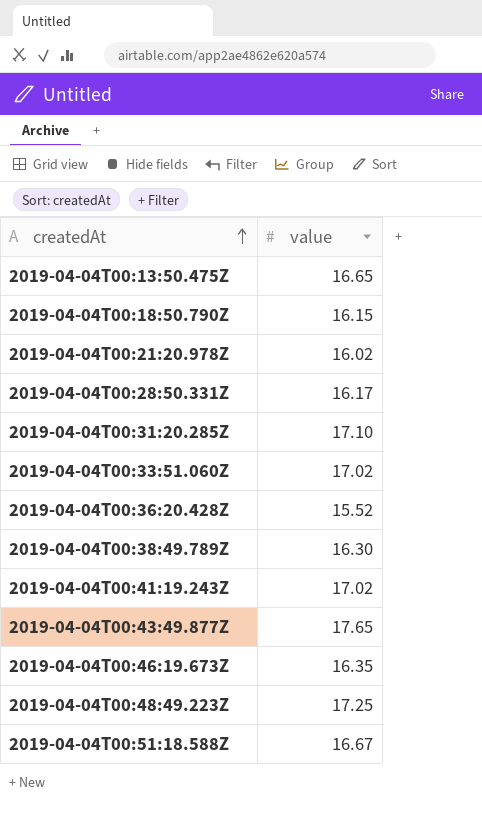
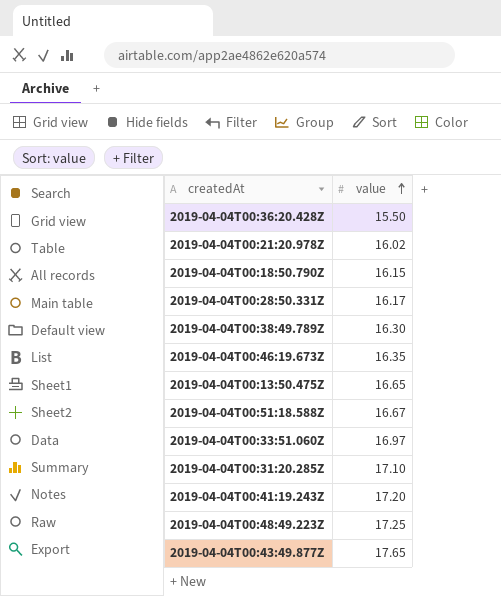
row order: createdAt ascending -> value ascending
2019-04-04T00:36:20.428Z | value: 15.52 -> 15.50
2019-04-04T00:33:51.060Z | value: 17.02 -> 16.97
2019-04-04T00:41:19.243Z | value: 17.02 -> 17.20

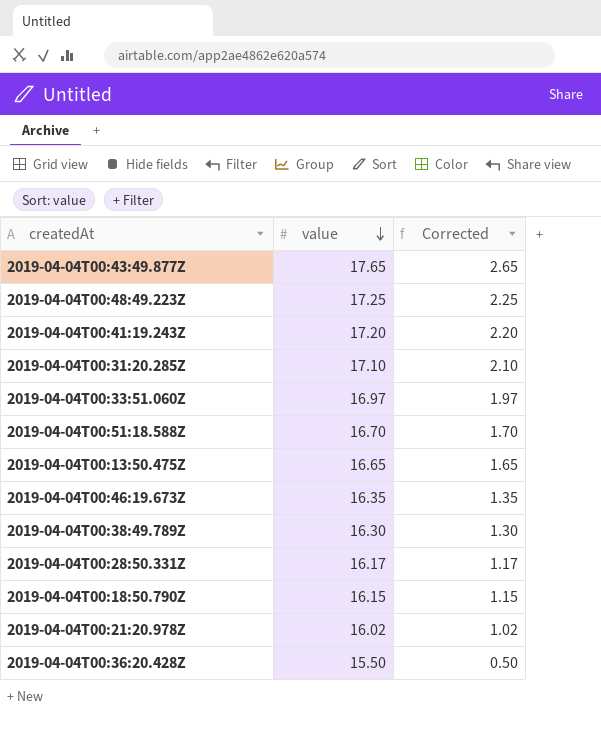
row order: value ascending -> value descending
column Corrected | formula: none -> [value] - 15
2019-04-04T00:51:18.588Z | value: 16.67 -> 16.70

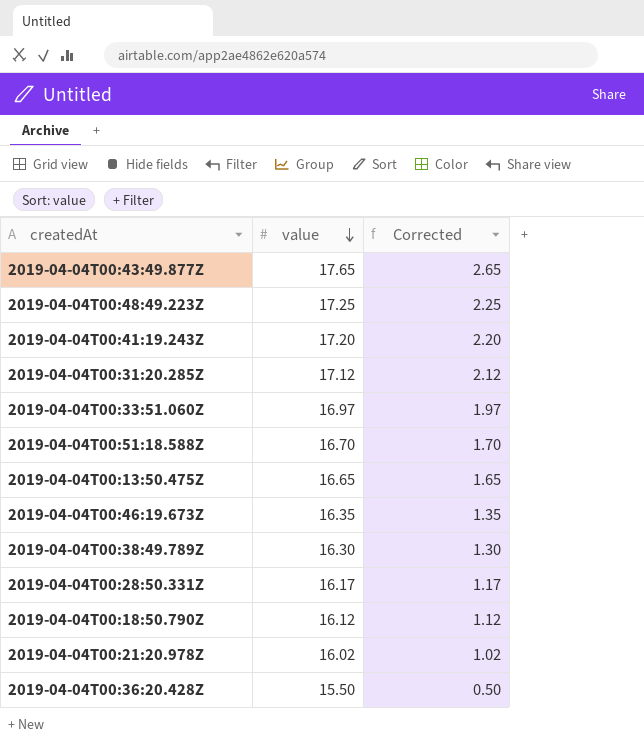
2019-04-04T00:31:20.285Z | value: 17.10 -> 17.12
2019-04-04T00:31:20.285Z | Corrected: 2.10 -> 2.12
2019-04-04T00:18:50.790Z | value: 16.15 -> 16.12
2019-04-04T00:18:50.790Z | Corrected: 1.15 -> 1.12

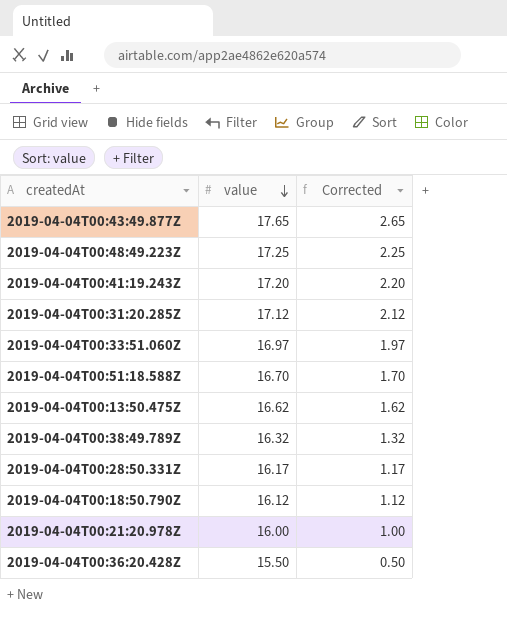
row 2019-04-04T00:46:19.673Z: 16.35 | 1.35 -> none
2019-04-04T00:13:50.475Z | value: 16.65 -> 16.62
2019-04-04T00:13:50.475Z | Corrected: 1.65 -> 1.62
2019-04-04T00:38:49.789Z | value: 16.30 -> 16.32
2019-04-04T00:38:49.789Z | Corrected: 1.30 -> 1.32
2019-04-04T00:21:20.978Z | value: 16.02 -> 16.00
2019-04-04T00:21:20.978Z | Corrected: 1.02 -> 1.00

